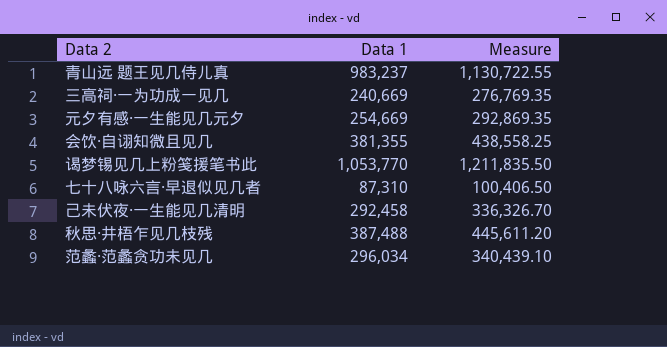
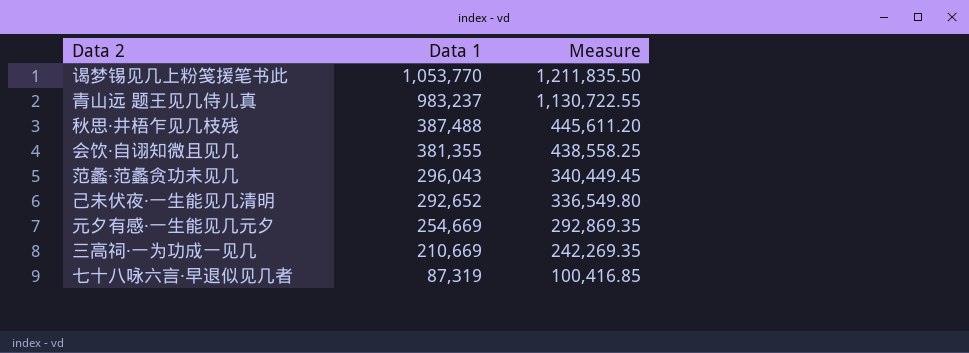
row order: none -> Data 1 descending
范蠡·范蠡贪功未见几 | Data 1: 296,034 -> 296,043
范蠡·范蠡贪功未见几 | Measure: 340,439.10 -> 340,449.45
己未伏夜·一生能见几清明 | Data 1: 292,458 -> 292,652
己未伏夜·一生能见几清明 | Measure: 336,326.70 -> 336,549.80
三高祠·一为功成一见几 | Data 1: 240,669 -> 210,669
三高祠·一为功成一见几 | Measure: 276,769.35 -> 242,269.35
七十八咏六言·早退似见几者 | Data 1: 87,310 -> 87,319
七十八咏六言·早退似见几者 | Measure: 100,406.50 -> 100,416.85

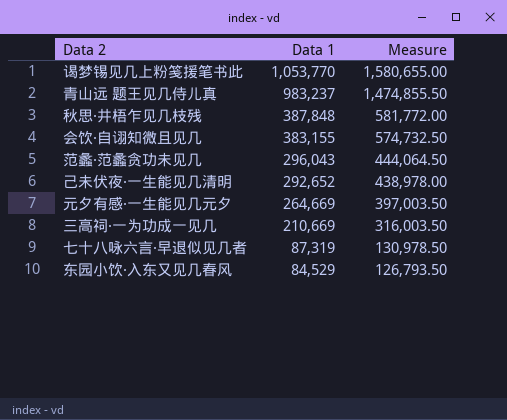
column Measure | formula: [Data 1] * 1.15 -> [Data 1] * 1.5
秋思·井梧乍见几枝残 | Data 1: 387,488 -> 387,848
会饮·自诩知微且见几 | Data 1: 381,355 -> 383,155
元夕有感·一生能见几元夕 | Data 1: 254,669 -> 264,669
row 东园小饮·入东又见几春风: none -> 84,529 | 126,793.50

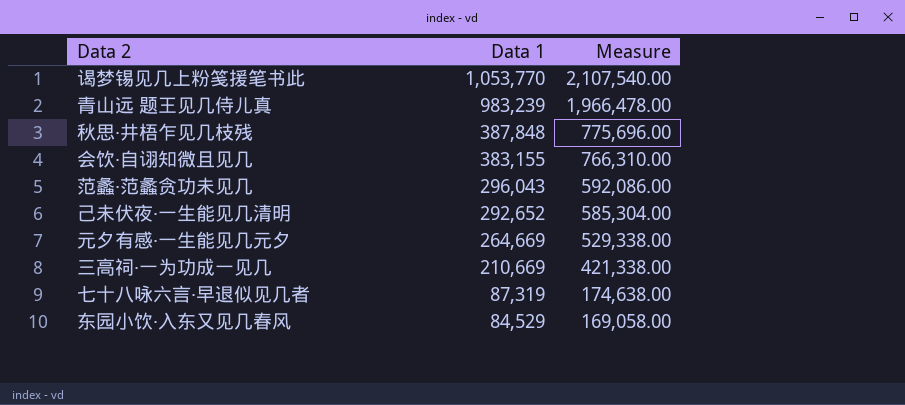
column Measure | formula: [Data 1] * 1.5 -> [Data 1] * 2
青山远 题王见几侍儿真 | Data 1: 983,237 -> 983,239

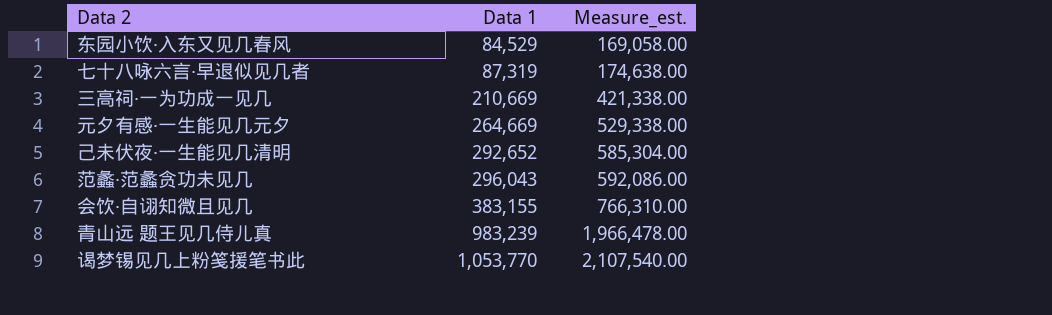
row order: Data 1 descending -> Data 1 ascending
column name: Measure -> Measure_est.
row 秋思·井梧乍见几枝残: 387,848 | 775,696.00 -> none

